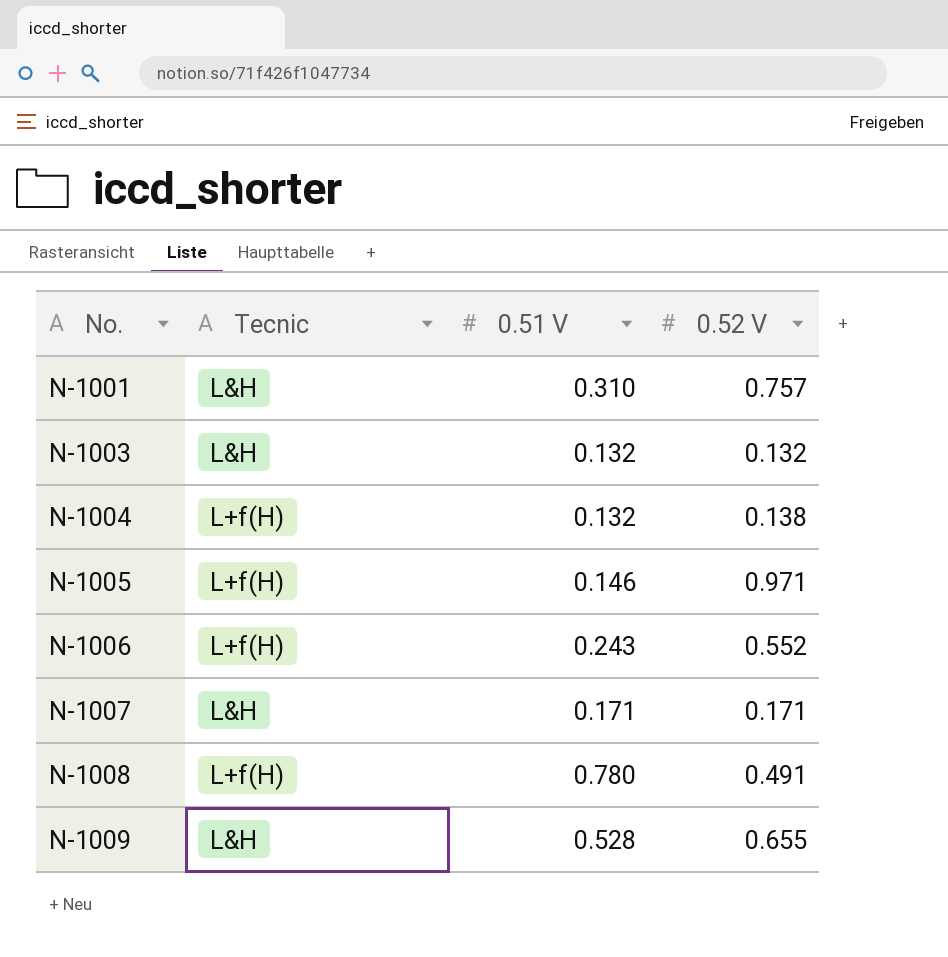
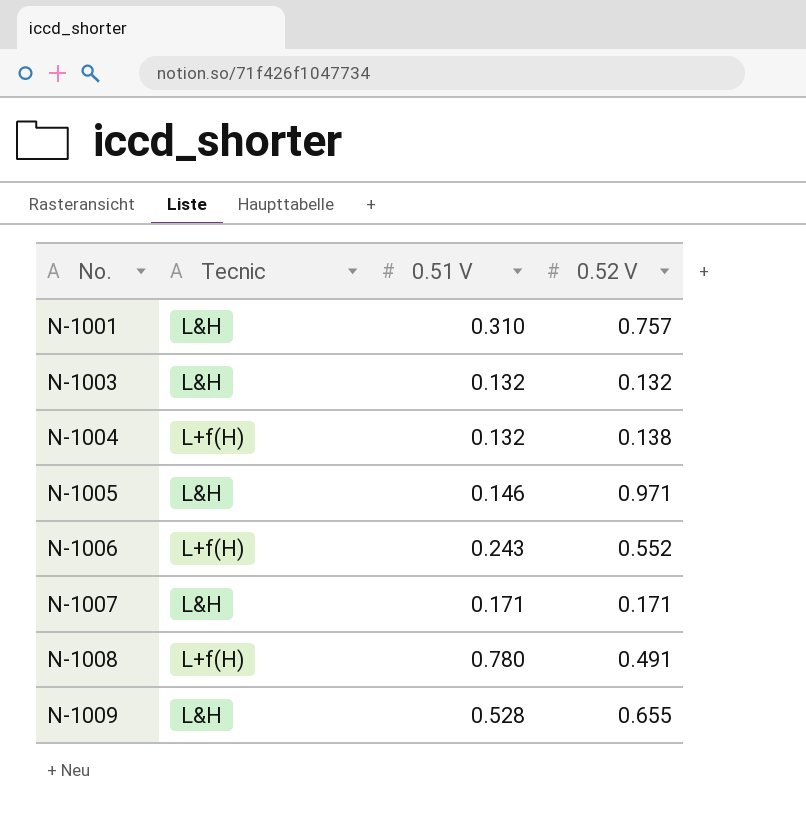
N-1005 | Tecnic: L+f(H) -> L&H

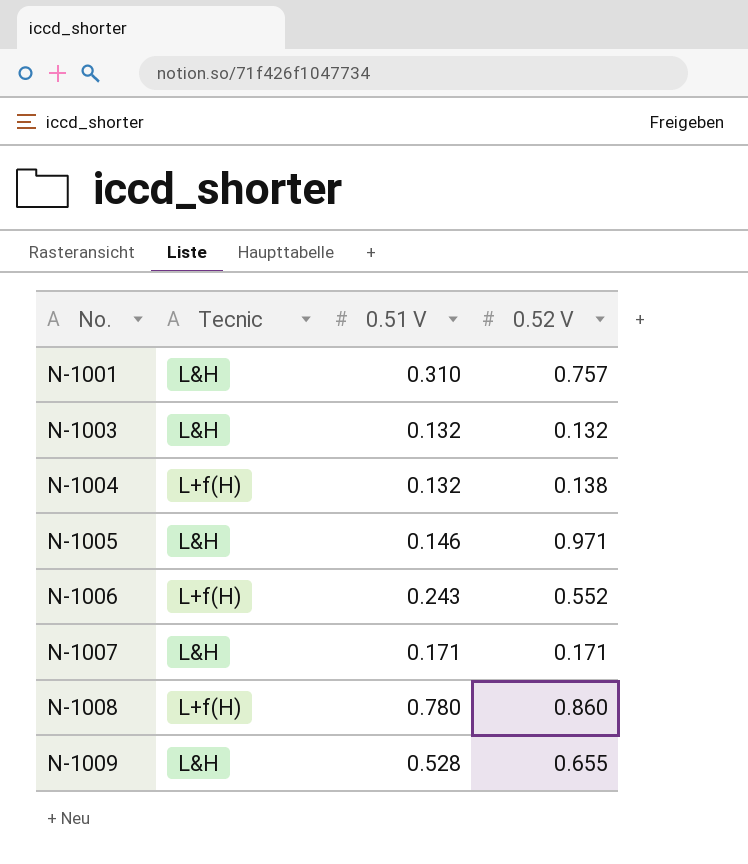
N-1008 | 0.52 V: 0.491 -> 0.860

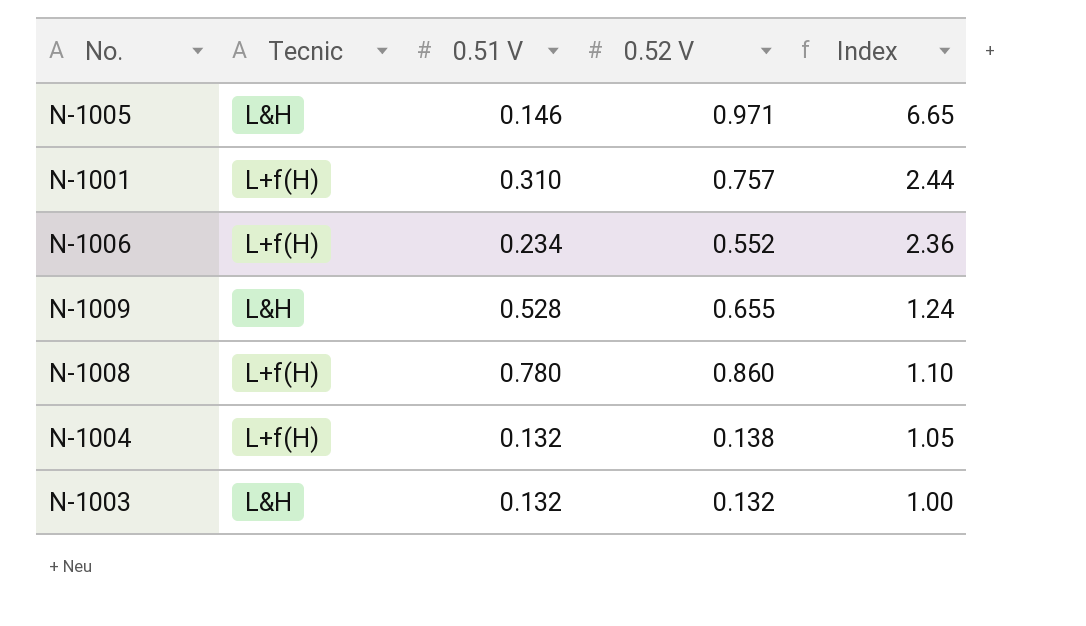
row order: No. ascending -> Index descending
column Index | formula: none -> [0.52 V] / [0.51 V]
row N-1007: L&H | 0.171 | 0.171 -> none
N-1001 | Tecnic: L&H -> L+f(H)
N-1006 | 0.51 V: 0.243 -> 0.234

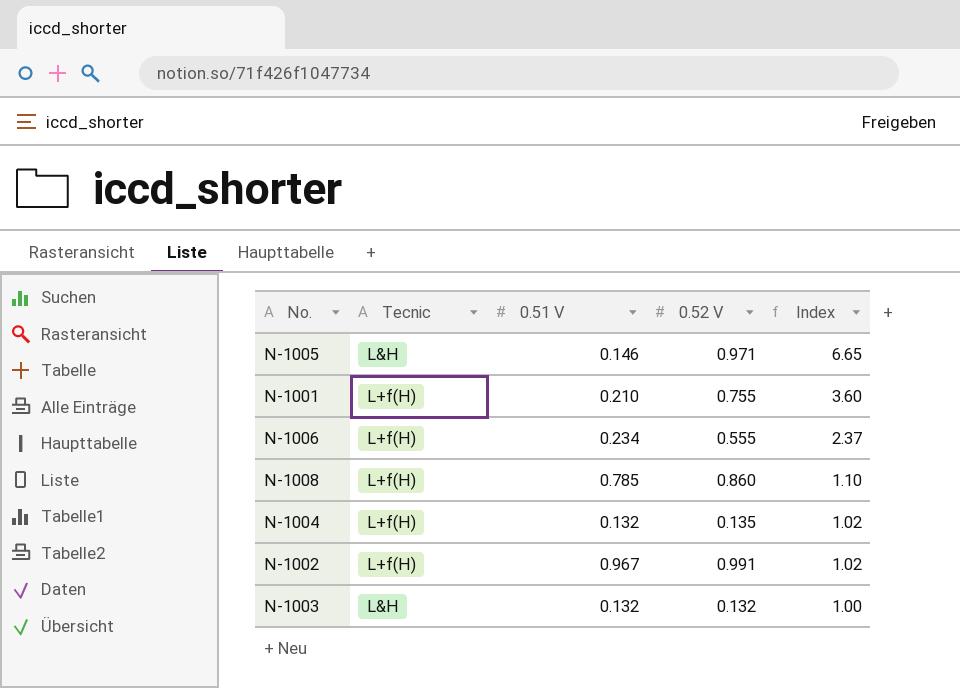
row N-1009: L&H | 0.528 | 0.655 | 1.24 -> none
N-1001 | 0.51 V: 0.310 -> 0.210
N-1001 | 0.52 V: 0.757 -> 0.755
N-1001 | Index: 2.44 -> 3.60
N-1006 | 0.52 V: 0.552 -> 0.555
N-1006 | Index: 2.36 -> 2.37
N-1008 | 0.51 V: 0.780 -> 0.785
N-1004 | 0.52 V: 0.138 -> 0.135
N-1004 | Index: 1.05 -> 1.02
row N-1002: none -> L+f(H) | 0.967 | 0.991 | 1.02

